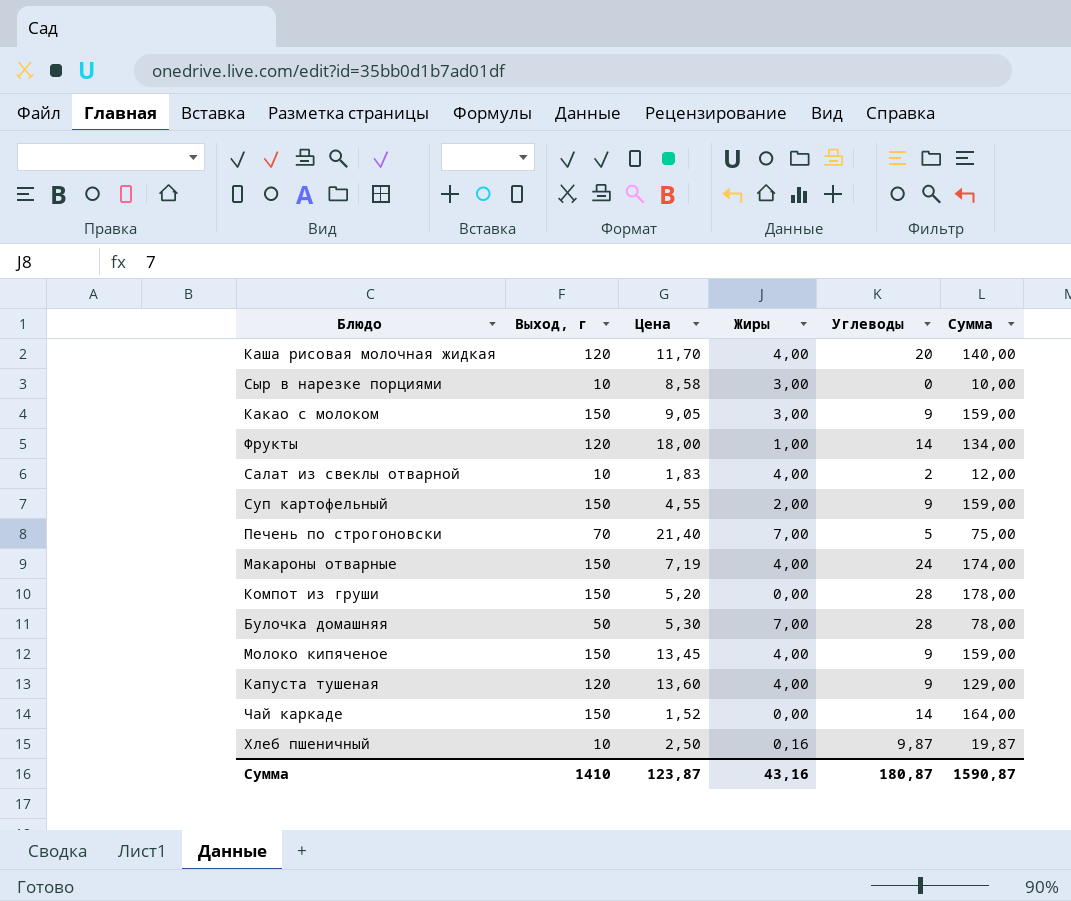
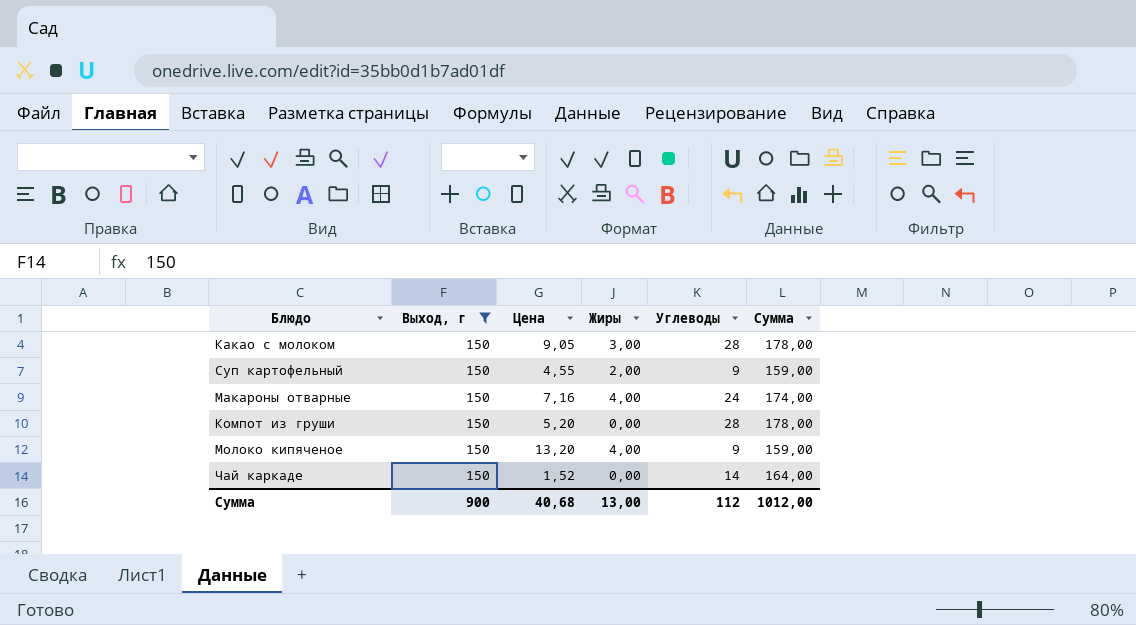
filter: none -> Выход, г = 150
Какао с молоком | Углеводы: 9 -> 28
Какао с молоком | Сумма: 159,00 -> 178,00
Макароны отварные | Цена: 7,19 -> 7,16
Молоко кипяченое | Цена: 13,45 -> 13,20
Сумма | Выход, г: 1410 -> 900
Сумма | Цена: 123,87 -> 40,68
Сумма | Жиры: 43,16 -> 13,00
Сумма | Углеводы: 180,87 -> 112
Сумма | Сумма: 1590,87 -> 1012,00

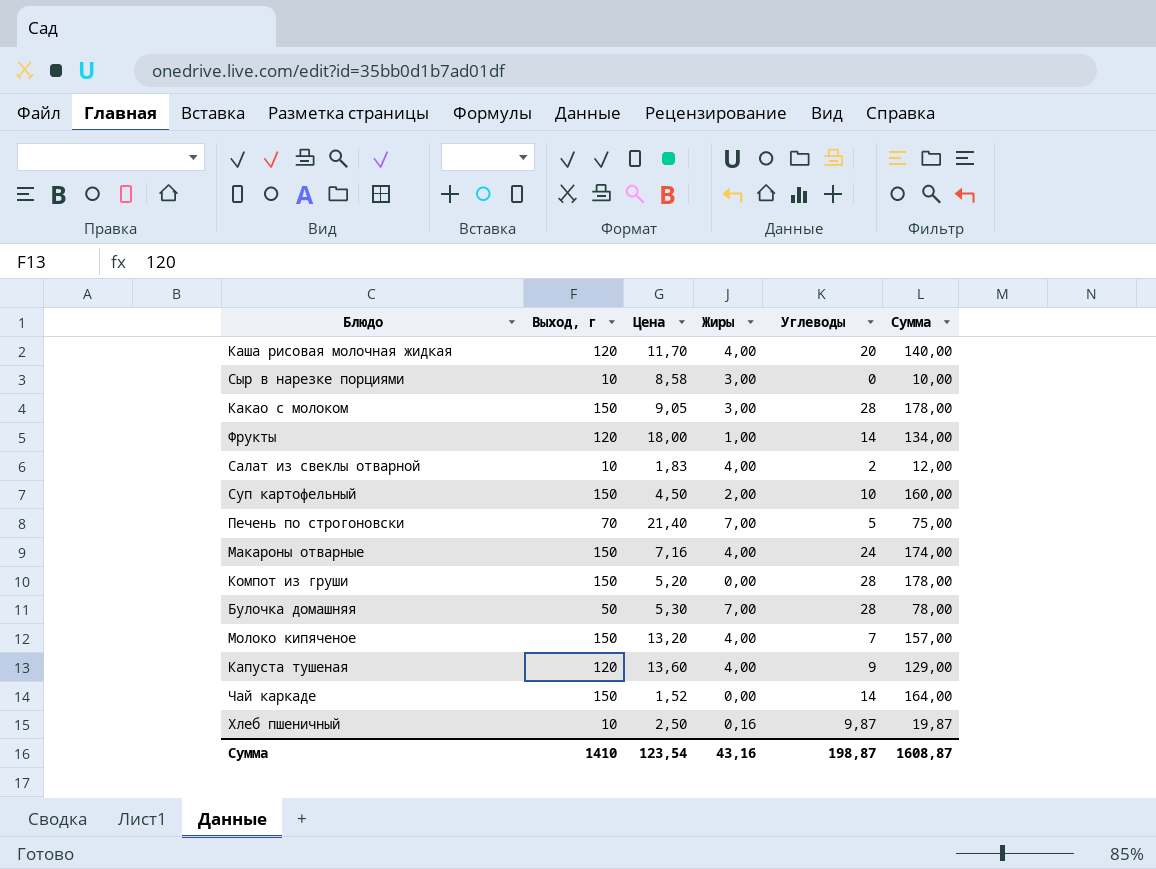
filter: Выход, г = 150 -> none
Суп картофельный | Цена: 4,55 -> 4,50
Суп картофельный | Углеводы: 9 -> 10
Суп картофельный | Сумма: 159,00 -> 160,00
Молоко кипяченое | Углеводы: 9 -> 7
Молоко кипяченое | Сумма: 159,00 -> 157,00
Сумма | Выход, г: 900 -> 1410
Сумма | Цена: 40,68 -> 123,54
Сумма | Жиры: 13,00 -> 43,16
Сумма | Углеводы: 112 -> 198,87
Сумма | Сумма: 1012,00 -> 1608,87

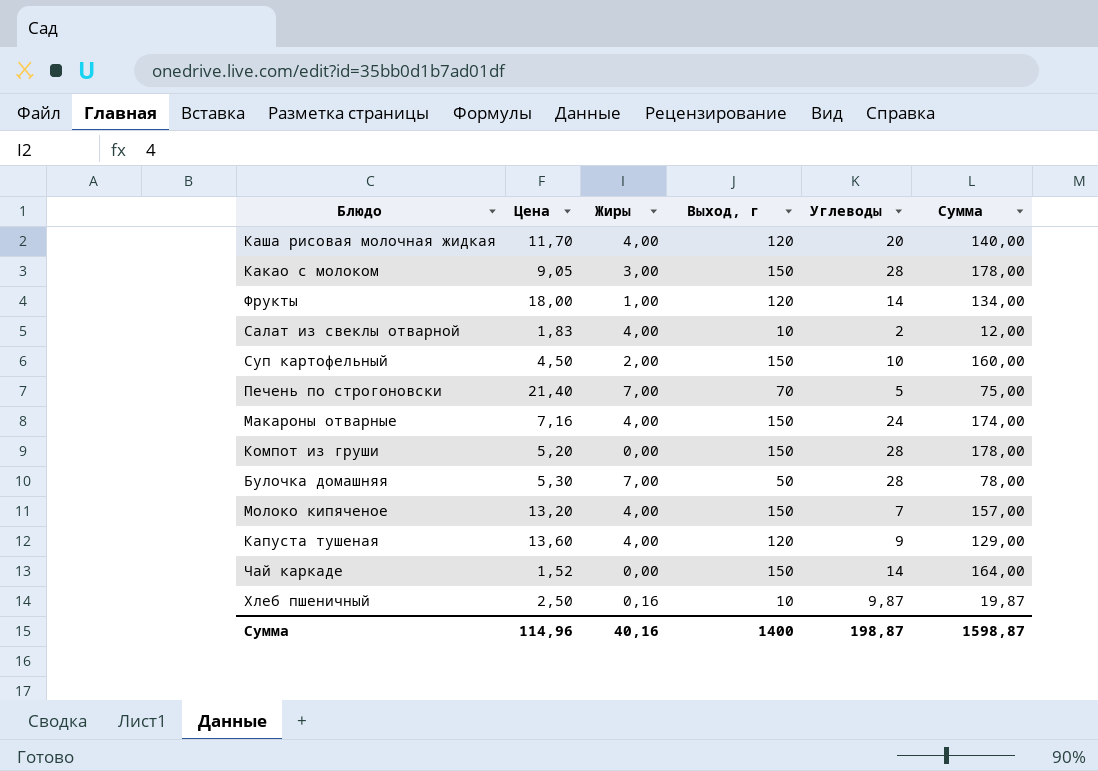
column Выход, г | position: 2 -> 4
row Сыр в нарезке порциями: 10 | 8,58 | 3,00 | 0 | 10,00 -> none
Сумма | Цена: 123,54 -> 114,96
Сумма | Жиры: 43,16 -> 40,16
Сумма | Выход, г: 1410 -> 1400
Сумма | Сумма: 1608,87 -> 1598,87

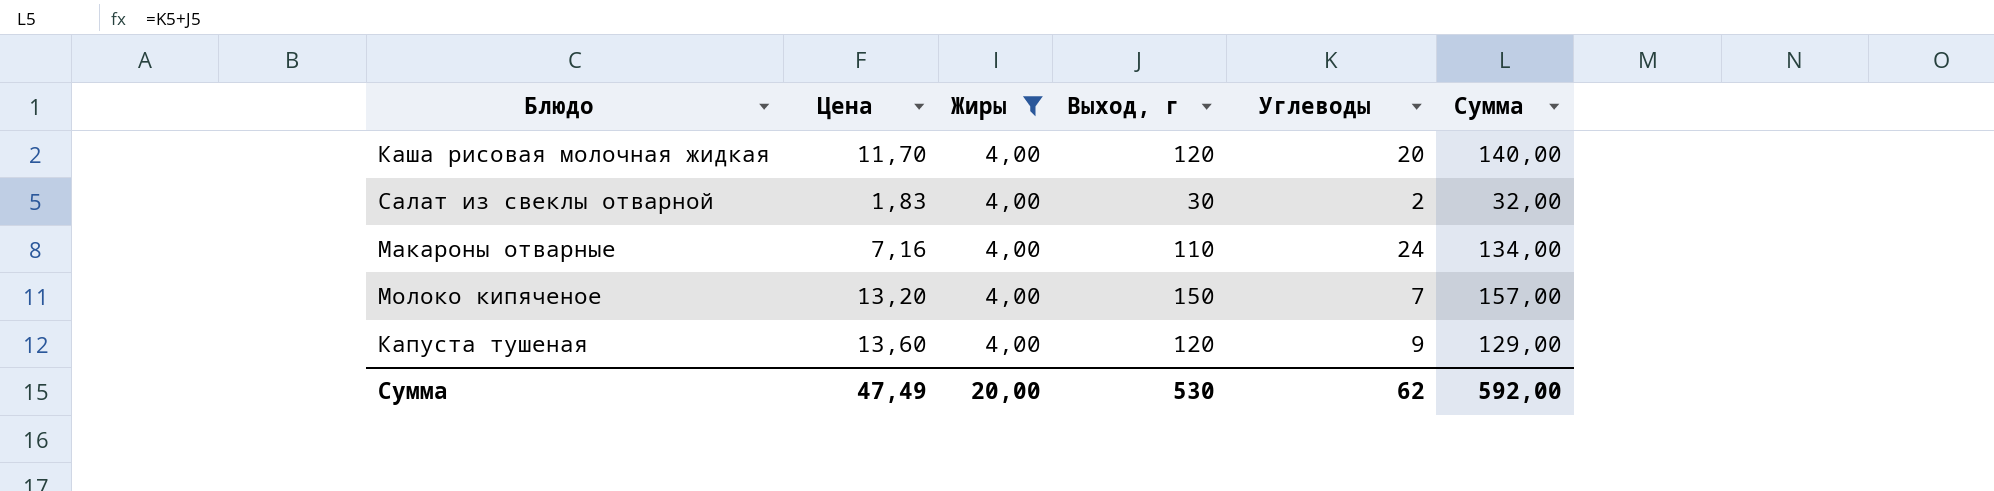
filter: none -> Жиры = 4,00
Салат из свеклы отварной | Выход, г: 10 -> 30
Салат из свеклы отварной | Сумма: 12,00 -> 32,00
Макароны отварные | Выход, г: 150 -> 110
Макароны отварные | Сумма: 174,00 -> 134,00
Сумма | Цена: 114,96 -> 47,49
Сумма | Жиры: 40,16 -> 20,00
Сумма | Выход, г: 1400 -> 530
Сумма | Углеводы: 198,87 -> 62
Сумма | Сумма: 1598,87 -> 592,00

